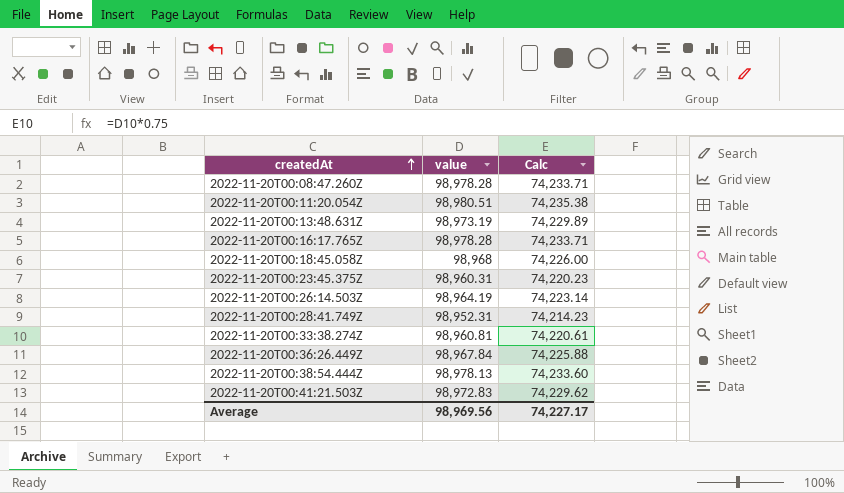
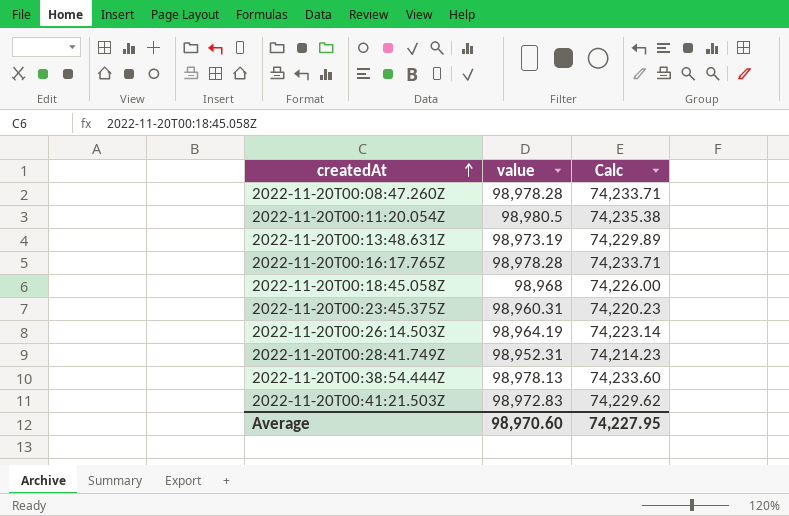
row 2022-11-20T00:33:38.274Z: 98,960.81 | 74,220.61 -> none
row 2022-11-20T00:36:26.449Z: 98,967.84 | 74,225.88 -> none
2022-11-20T00:11:20.054Z | value: 98,980.51 -> 98,980.5
Average | value: 98,969.56 -> 98,970.60
Average | Calc: 74,227.17 -> 74,227.95

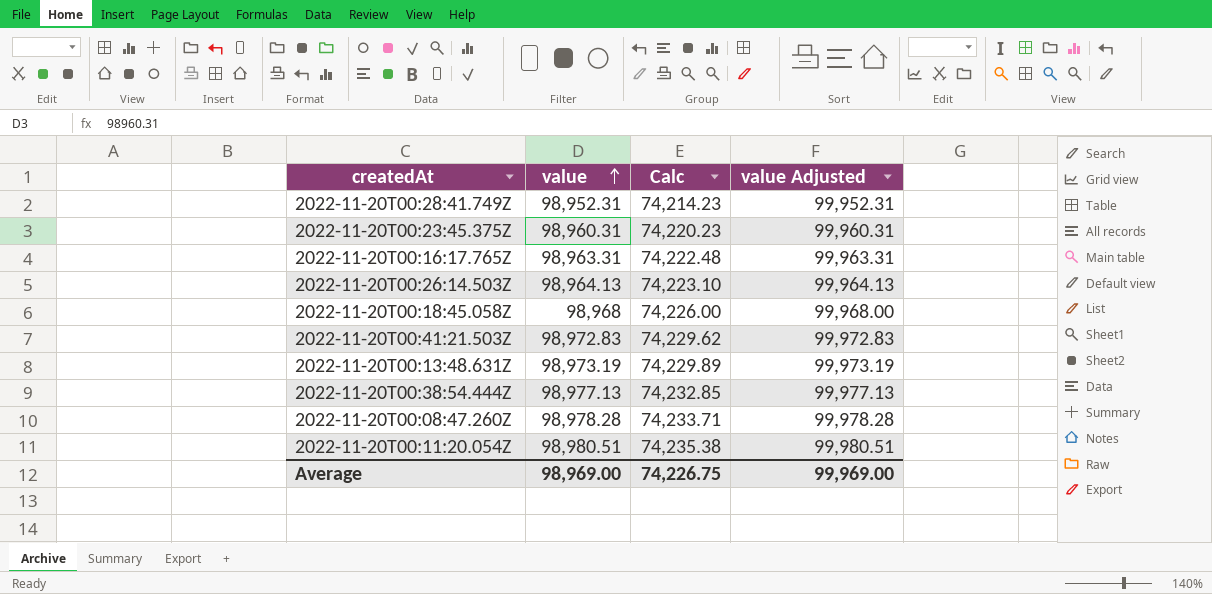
row order: createdAt ascending -> value ascending
column value Adjusted | formula: none -> [value] + 1000
2022-11-20T00:16:17.765Z | value: 98,978.28 -> 98,963.31
2022-11-20T00:16:17.765Z | Calc: 74,233.71 -> 74,222.48
2022-11-20T00:26:14.503Z | value: 98,964.19 -> 98,964.13
2022-11-20T00:26:14.503Z | Calc: 74,223.14 -> 74,223.10
2022-11-20T00:38:54.444Z | value: 98,978.13 -> 98,977.13
2022-11-20T00:38:54.444Z | Calc: 74,233.60 -> 74,232.85
2022-11-20T00:11:20.054Z | value: 98,980.5 -> 98,980.51
Average | value: 98,970.60 -> 98,969.00
Average | Calc: 74,227.95 -> 74,226.75

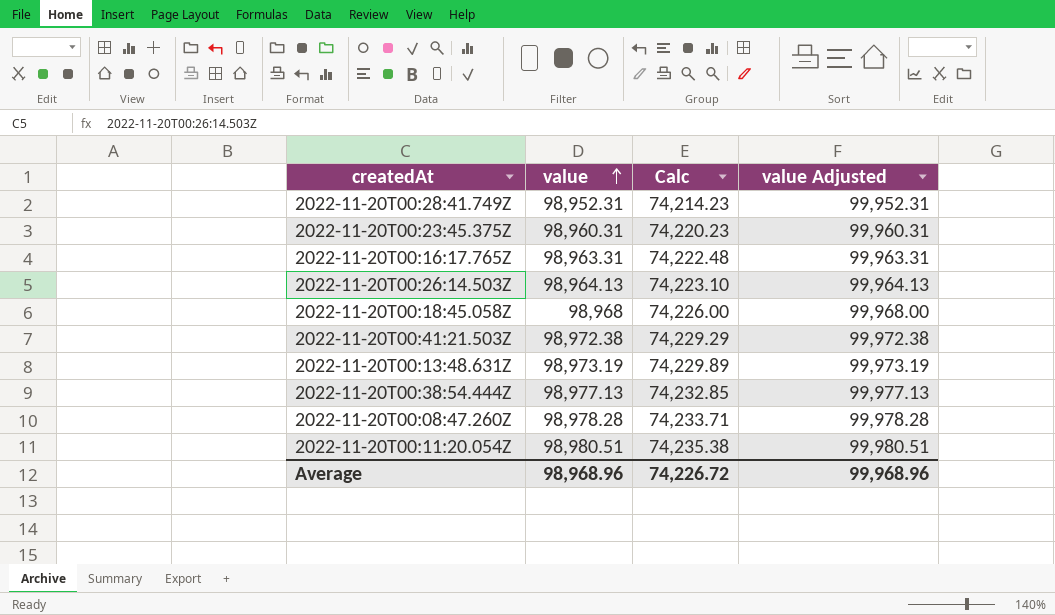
2022-11-20T00:41:21.503Z | value: 98,972.83 -> 98,972.38
2022-11-20T00:41:21.503Z | Calc: 74,229.62 -> 74,229.29
2022-11-20T00:41:21.503Z | value Adjusted: 99,972.83 -> 99,972.38
Average | value: 98,969.00 -> 98,968.96
Average | Calc: 74,226.75 -> 74,226.72
Average | value Adjusted: 99,969.00 -> 99,968.96

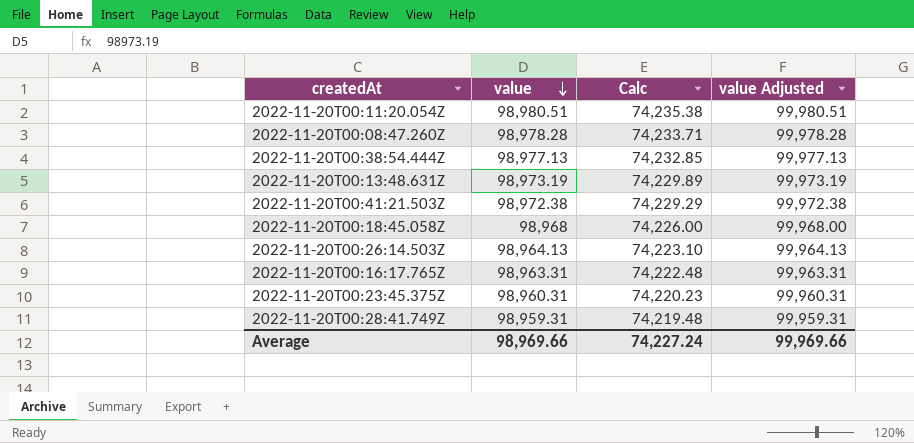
row order: value ascending -> value descending
2022-11-20T00:28:41.749Z | value: 98,952.31 -> 98,959.31
2022-11-20T00:28:41.749Z | Calc: 74,214.23 -> 74,219.48
2022-11-20T00:28:41.749Z | value Adjusted: 99,952.31 -> 99,959.31
Average | value: 98,968.96 -> 98,969.66
Average | Calc: 74,226.72 -> 74,227.24
Average | value Adjusted: 99,968.96 -> 99,969.66

